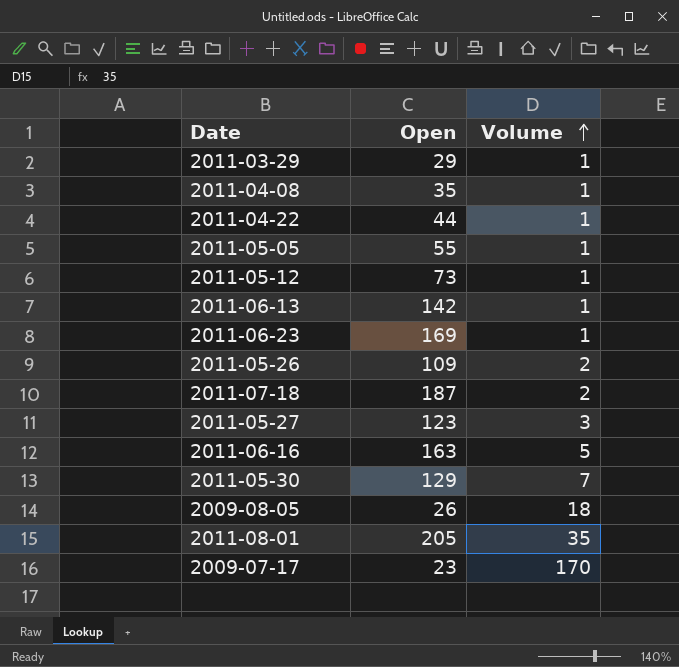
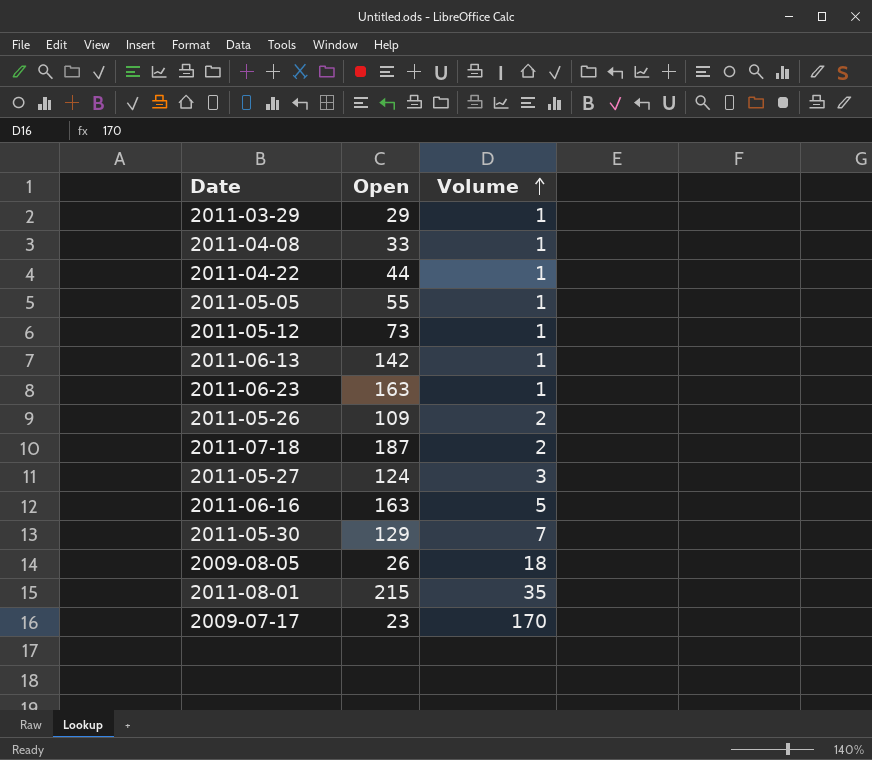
2011-04-08 | Open: 35 -> 33
2011-06-23 | Open: 169 -> 163
2011-05-27 | Open: 123 -> 124
2011-08-01 | Open: 205 -> 215

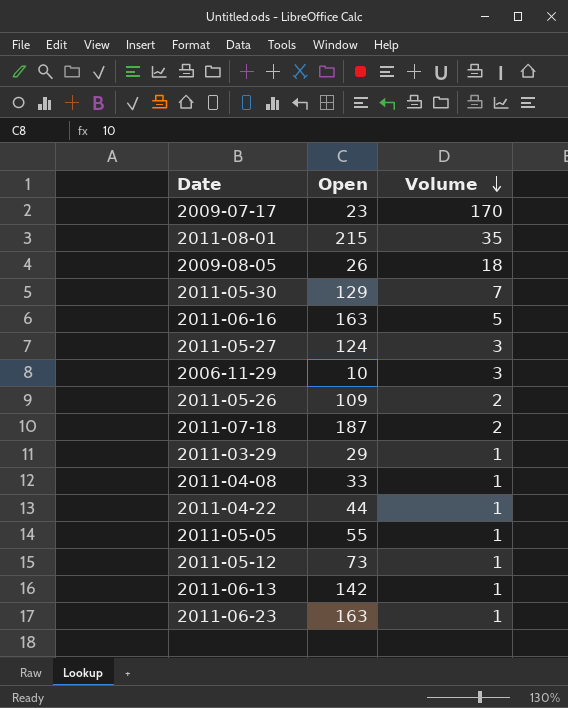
row order: Volume ascending -> Volume descending
row 2006-11-29: none -> 10 | 3

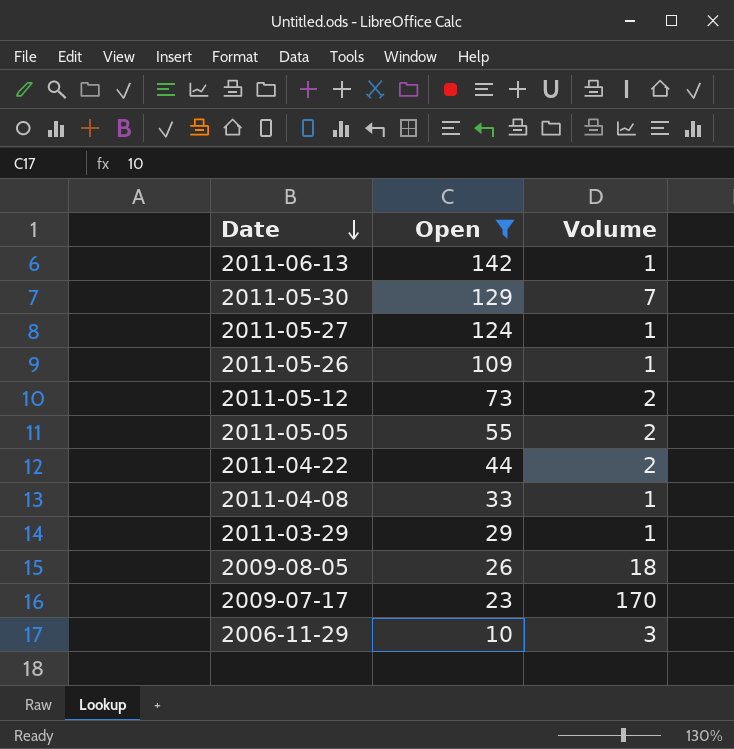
filter: none -> Open <= 142
row order: Volume descending -> Date descending
2011-05-27 | Volume: 3 -> 1
2011-05-26 | Volume: 2 -> 1
2011-05-12 | Volume: 1 -> 2
2011-05-05 | Volume: 1 -> 2
2011-04-22 | Volume: 1 -> 2

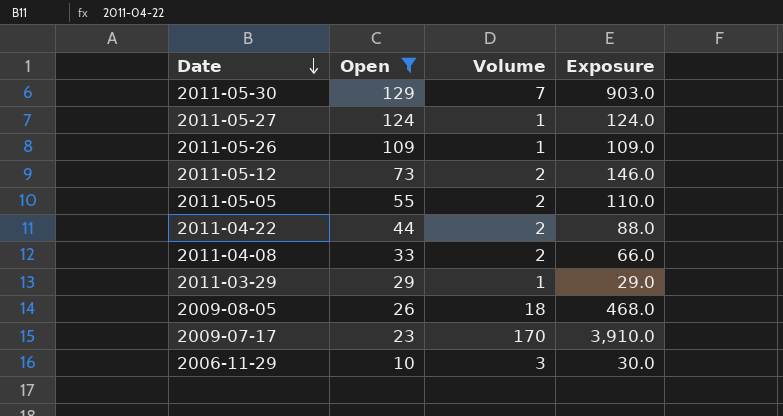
column Exposure | formula: none -> [Open] * [Volume]
row 2011-06-13: 142 | 1 -> none
2011-04-08 | Volume: 1 -> 2

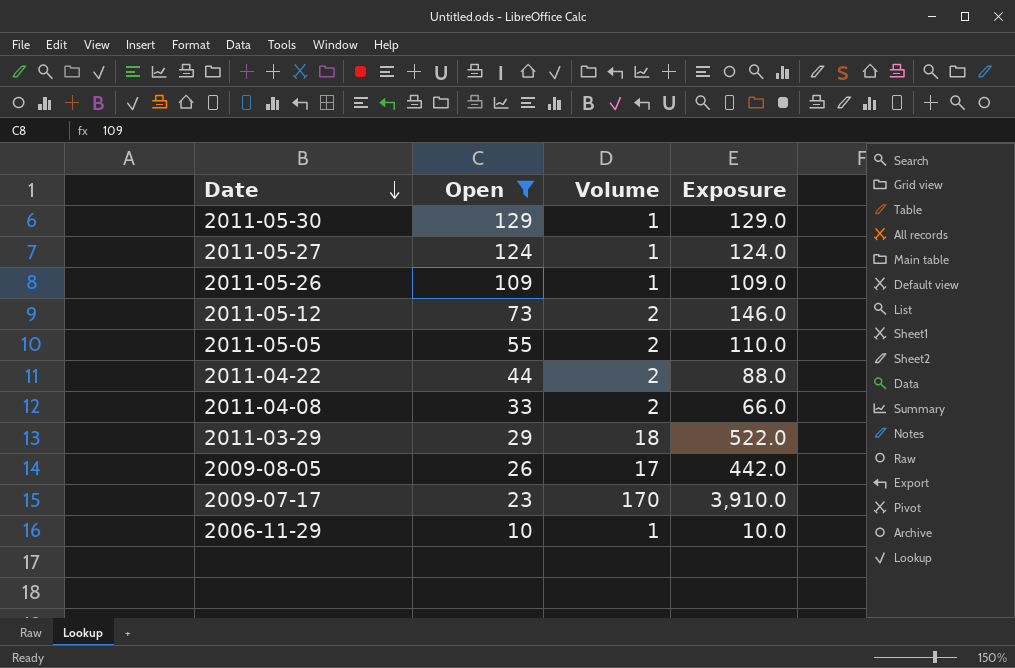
2011-05-30 | Volume: 7 -> 1
2011-05-30 | Exposure: 903.0 -> 129.0
2011-03-29 | Volume: 1 -> 18
2011-03-29 | Exposure: 29.0 -> 522.0
2009-08-05 | Volume: 18 -> 17
2009-08-05 | Exposure: 468.0 -> 442.0
2006-11-29 | Volume: 3 -> 1
2006-11-29 | Exposure: 30.0 -> 10.0

